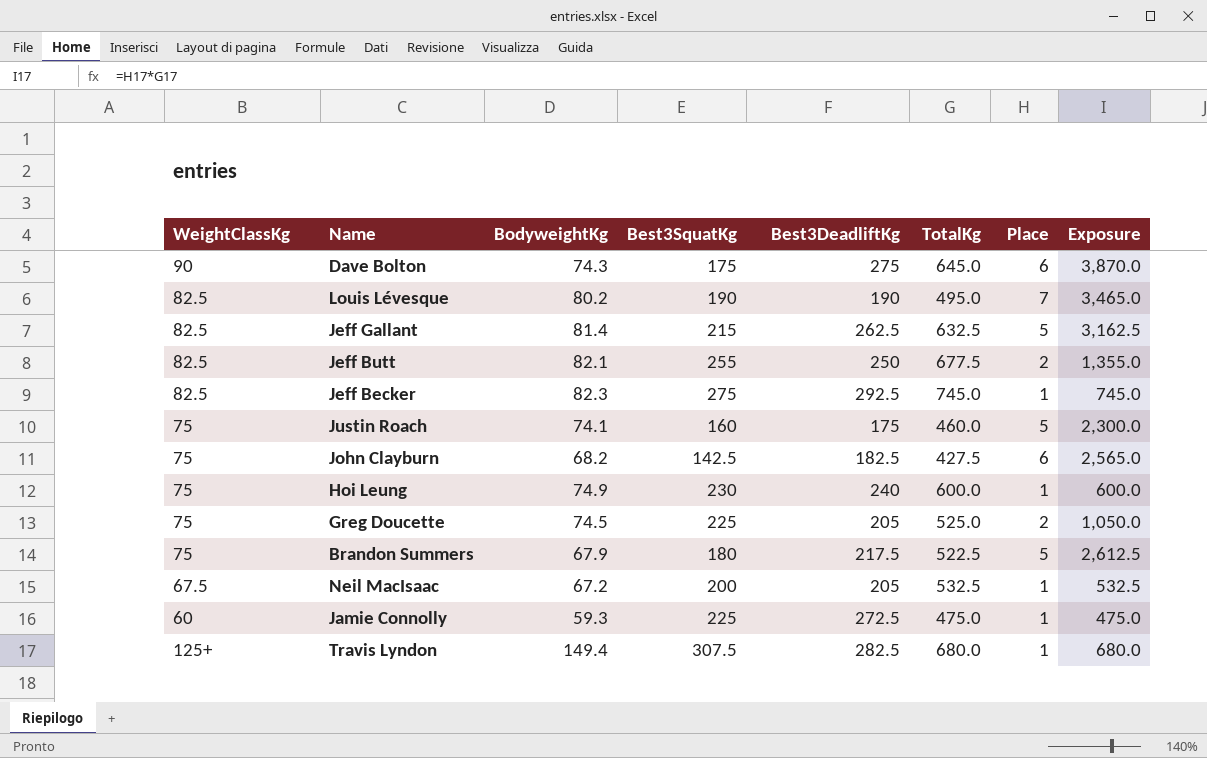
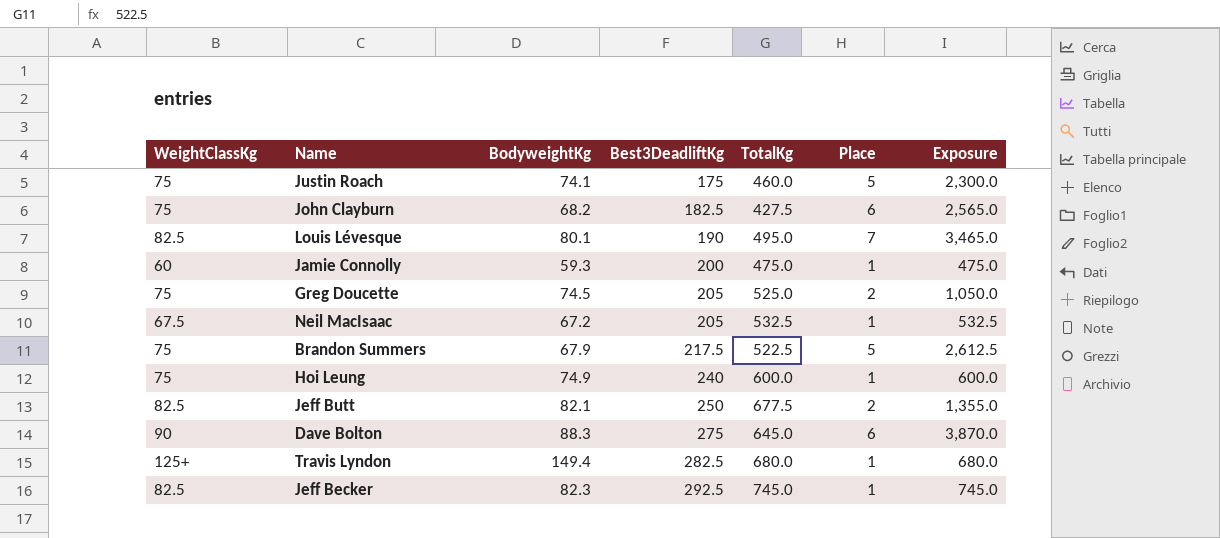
row order: none -> Best3DeadliftKg ascending
column Best3SquatKg | position: 4 -> none
row Jeff Gallant: 82.5 | 81.4 | 215 | 262.5 | 632.5 | 5 | 3,162.5 -> none
Louis Lévesque | BodyweightKg: 80.2 -> 80.1
Jamie Connolly | Best3DeadliftKg: 272.5 -> 200
Dave Bolton | BodyweightKg: 74.3 -> 88.3

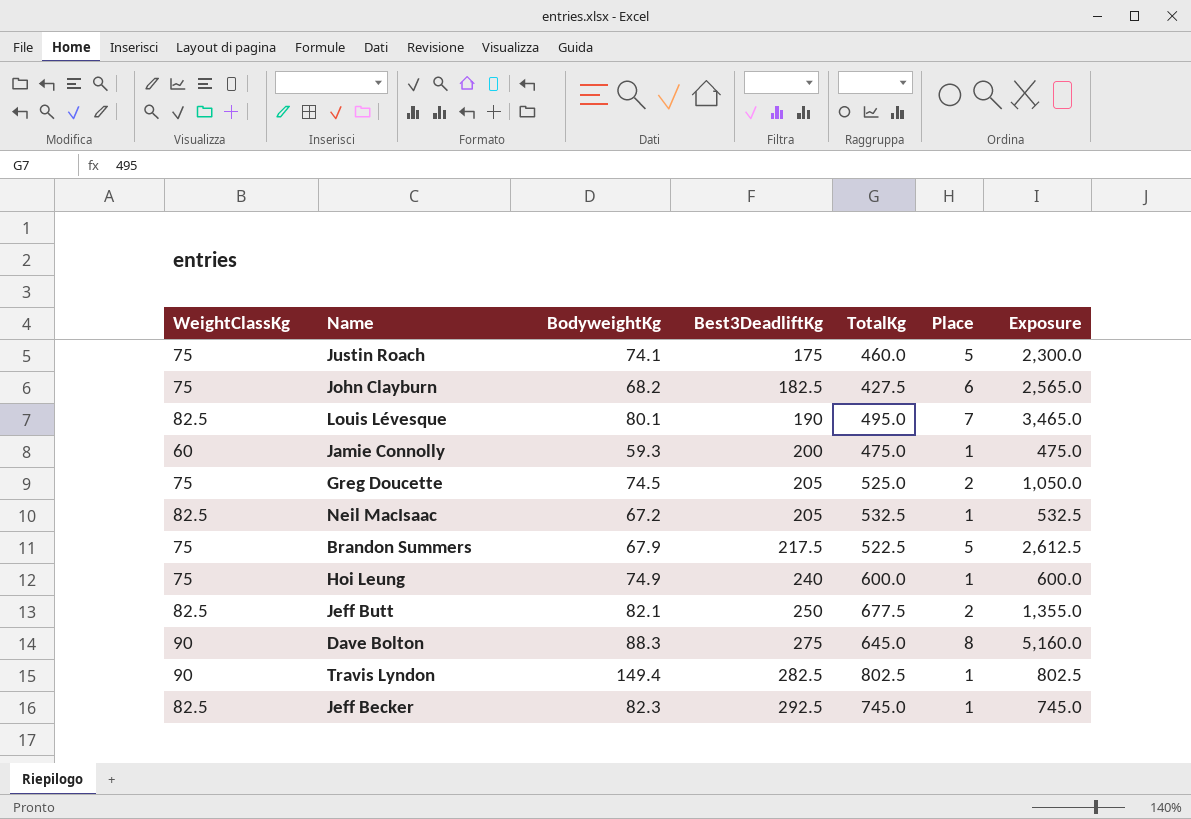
Neil MacIsaac | WeightClassKg: 67.5 -> 82.5
Dave Bolton | Place: 6 -> 8
Dave Bolton | Exposure: 3,870.0 -> 5,160.0
Travis Lyndon | WeightClassKg: 125+ -> 90
Travis Lyndon | TotalKg: 680.0 -> 802.5
Travis Lyndon | Exposure: 680.0 -> 802.5

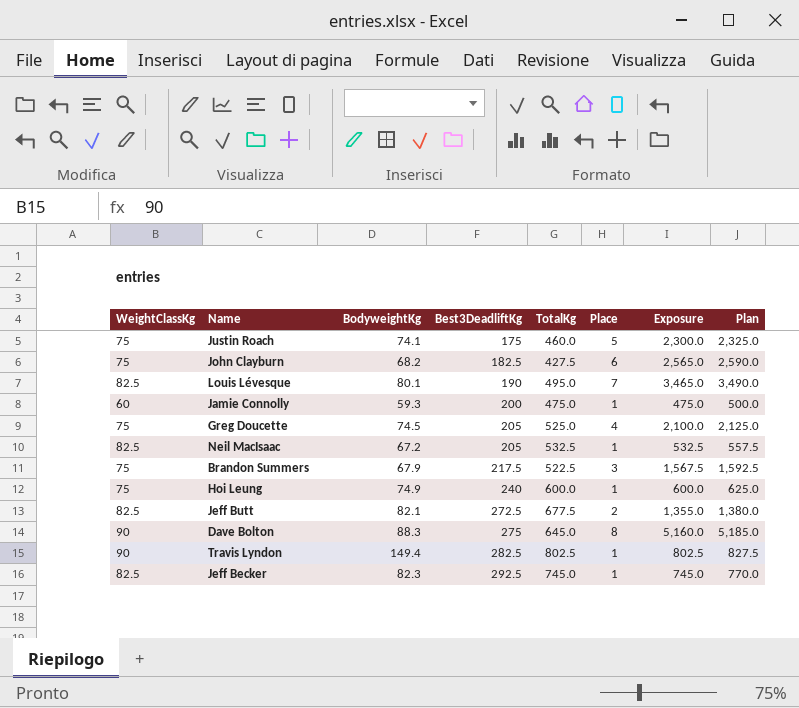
column Plan | formula: none -> [Exposure] + 25
Greg Doucette | Place: 2 -> 4
Greg Doucette | Exposure: 1,050.0 -> 2,100.0
Brandon Summers | Place: 5 -> 3
Brandon Summers | Exposure: 2,612.5 -> 1,567.5
Jeff Butt | Best3DeadliftKg: 250 -> 272.5

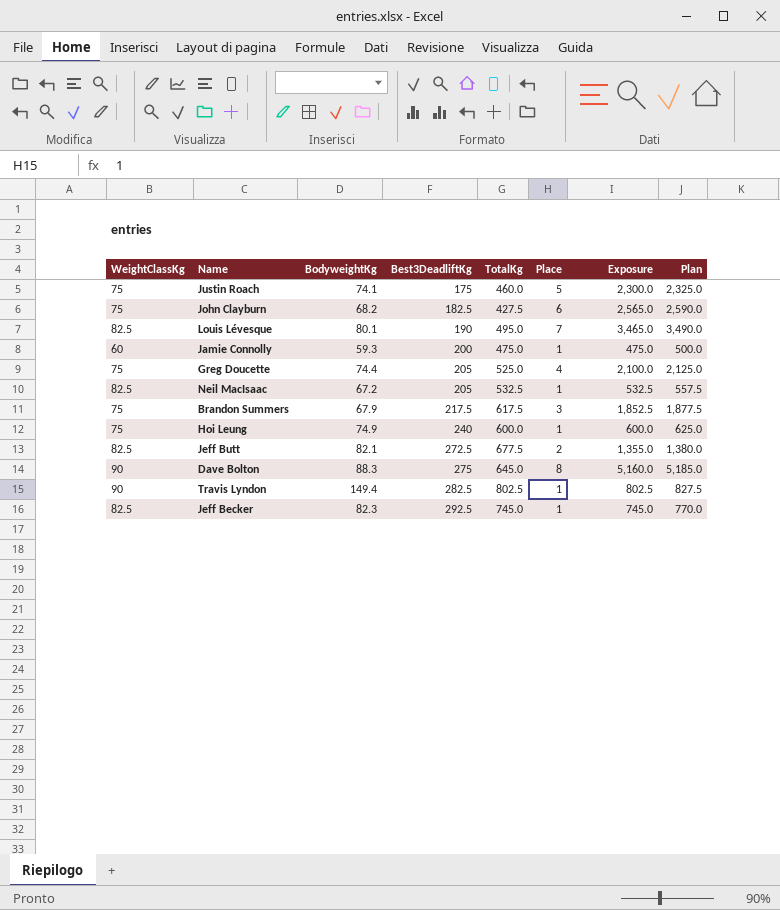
Greg Doucette | BodyweightKg: 74.5 -> 74.4
Brandon Summers | TotalKg: 522.5 -> 617.5
Brandon Summers | Exposure: 1,567.5 -> 1,852.5
Brandon Summers | Plan: 1,592.5 -> 1,877.5

